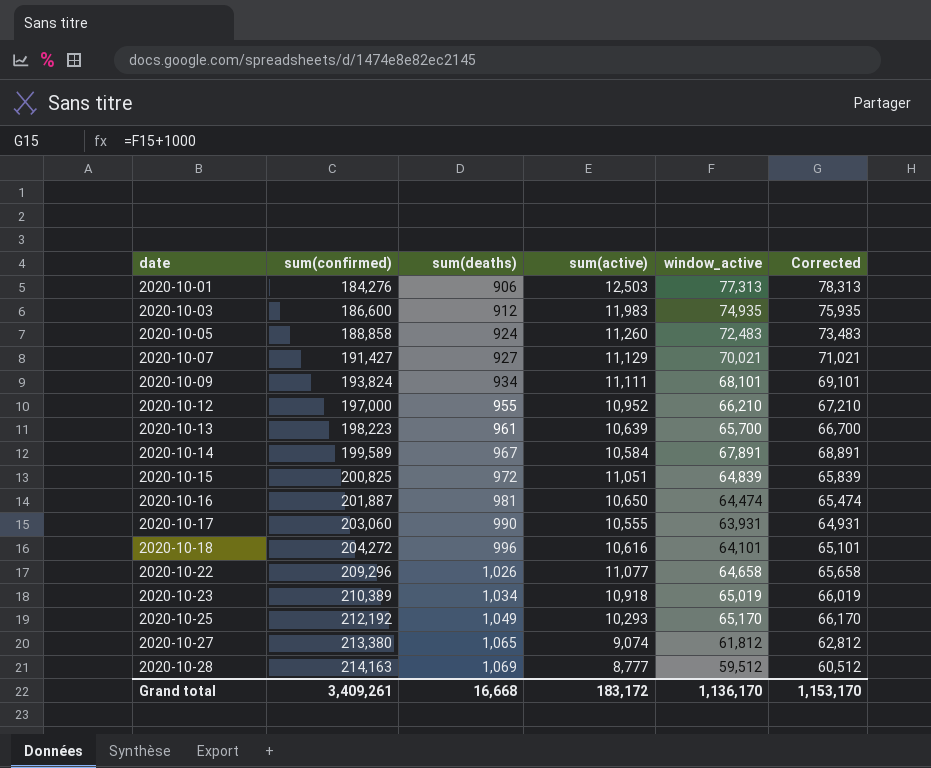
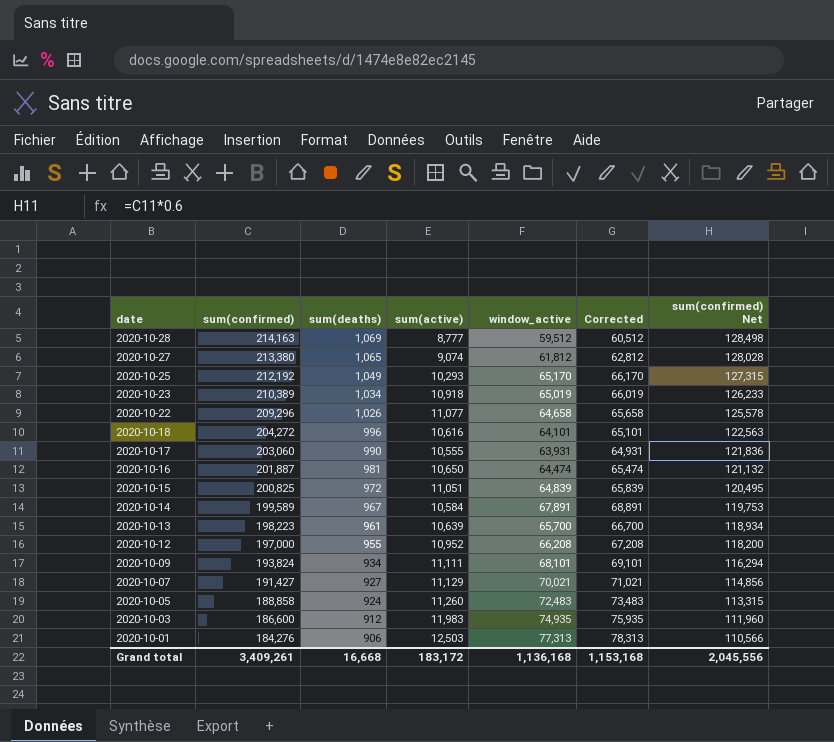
row order: date ascending -> date descending
column sum(confirmed) Net | formula: none -> [sum(confirmed)] * 0.6
2020-10-12 | window_active: 66,210 -> 66,208
2020-10-12 | Corrected: 67,210 -> 67,208
Grand total | window_active: 1,136,170 -> 1,136,168
Grand total | Corrected: 1,153,170 -> 1,153,168

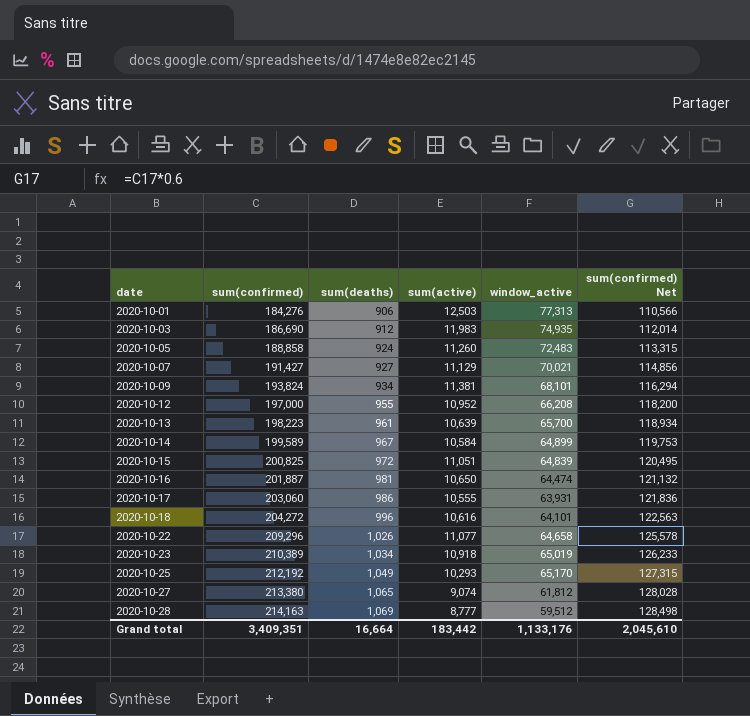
row order: date descending -> date ascending
column Corrected | formula: [window_active] + 1000 -> none
2020-10-03 | sum(confirmed): 186,600 -> 186,690
2020-10-03 | sum(confirmed) Net: 111,960 -> 112,014
2020-10-09 | sum(active): 11,111 -> 11,381
2020-10-14 | window_active: 67,891 -> 64,899
2020-10-17 | sum(deaths): 990 -> 986
Grand total | sum(confirmed): 3,409,261 -> 3,409,351
Grand total | sum(deaths): 16,668 -> 16,664
Grand total | sum(active): 183,172 -> 183,442
Grand total | window_active: 1,136,168 -> 1,133,176
Grand total | sum(confirmed) Net: 2,045,556 -> 2,045,610

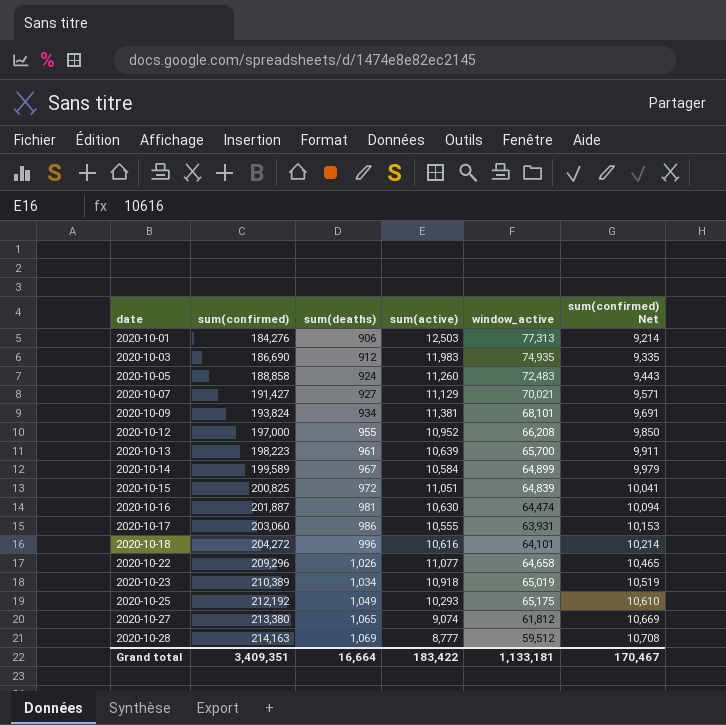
column sum(confirmed) Net | formula: [sum(confirmed)] * 0.6 -> [sum(confirmed)] * 0.05
2020-10-16 | sum(active): 10,650 -> 10,630
2020-10-25 | window_active: 65,170 -> 65,175
Grand total | sum(active): 183,442 -> 183,422
Grand total | window_active: 1,133,176 -> 1,133,181
Grand total | sum(confirmed) Net: 2,045,610 -> 170,467

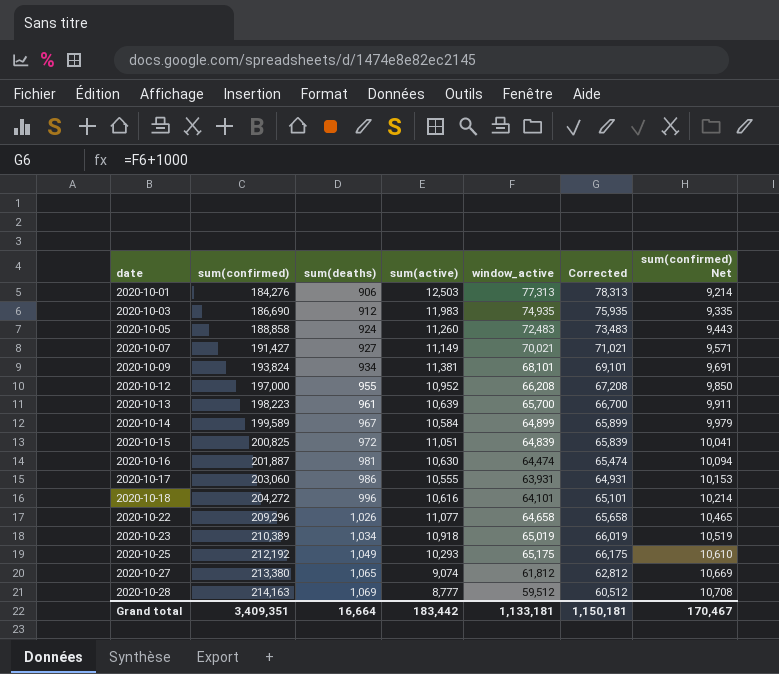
column Corrected | formula: none -> [window_active] + 1000
2020-10-07 | sum(active): 11,129 -> 11,149
Grand total | sum(active): 183,422 -> 183,442

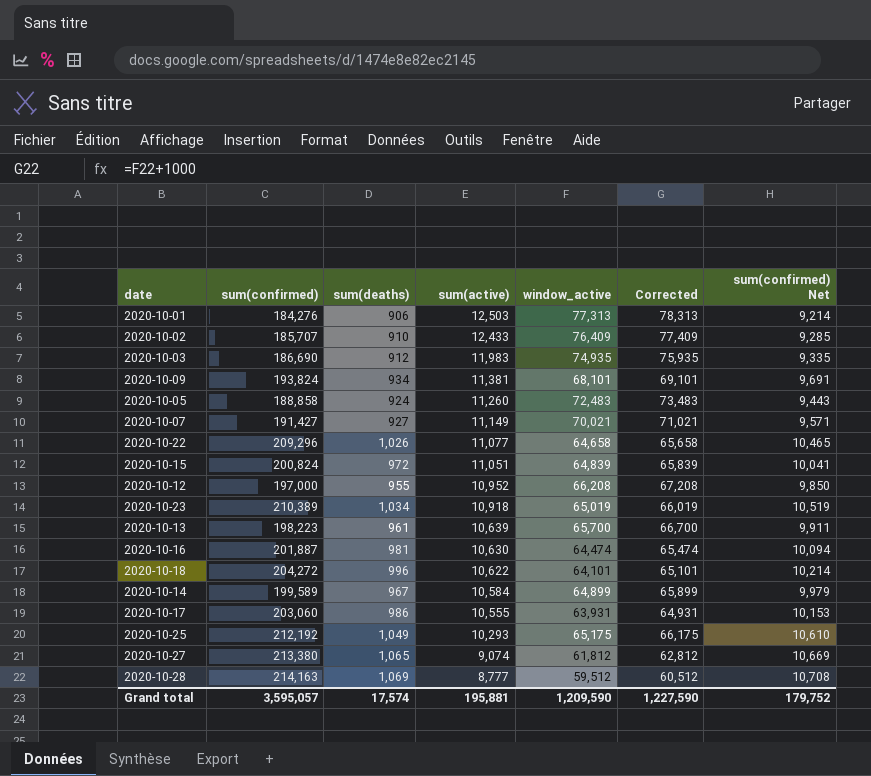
row order: date ascending -> sum(active) descending
row 2020-10-02: none -> 185,707 | 910 | 12,433 | 76,409 | 77,409 | 9,285
2020-10-15 | sum(confirmed): 200,825 -> 200,824
2020-10-18 | sum(active): 10,616 -> 10,622
Grand total | sum(confirmed): 3,409,351 -> 3,595,057
Grand total | sum(deaths): 16,664 -> 17,574
Grand total | sum(active): 183,442 -> 195,881
Grand total | window_active: 1,133,181 -> 1,209,590
Grand total | Corrected: 1,150,181 -> 1,227,590
Grand total | sum(confirmed) Net: 170,467 -> 179,752

